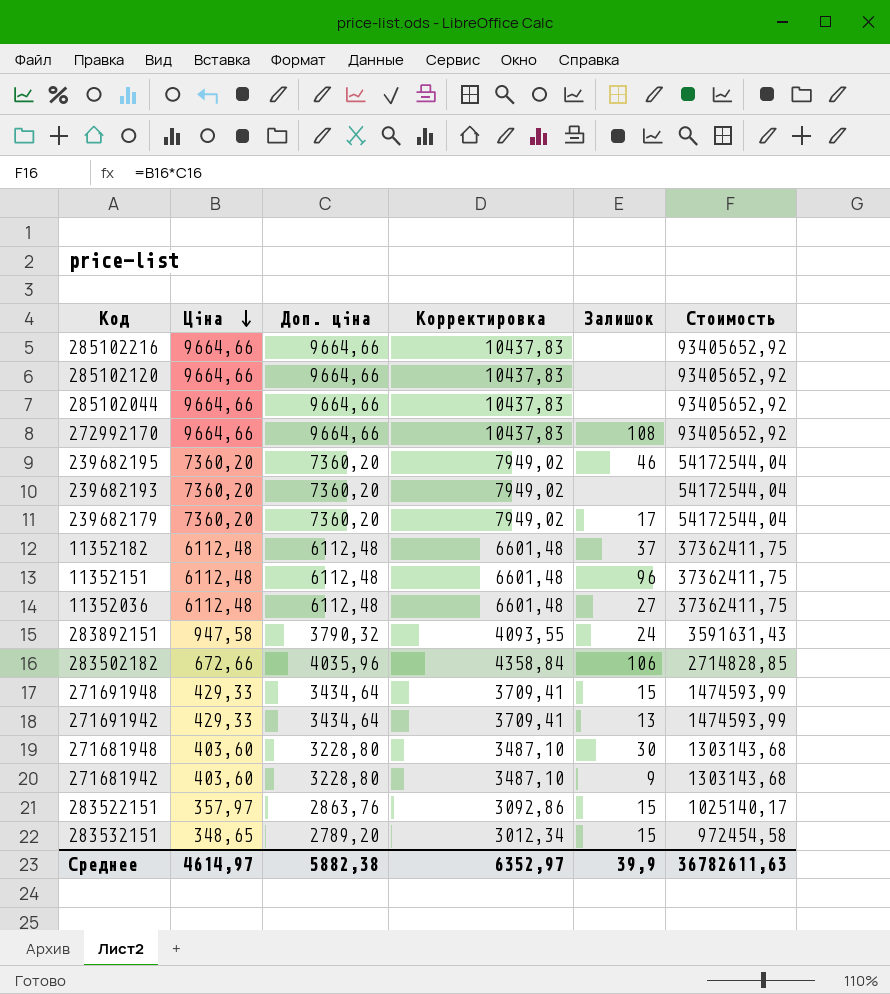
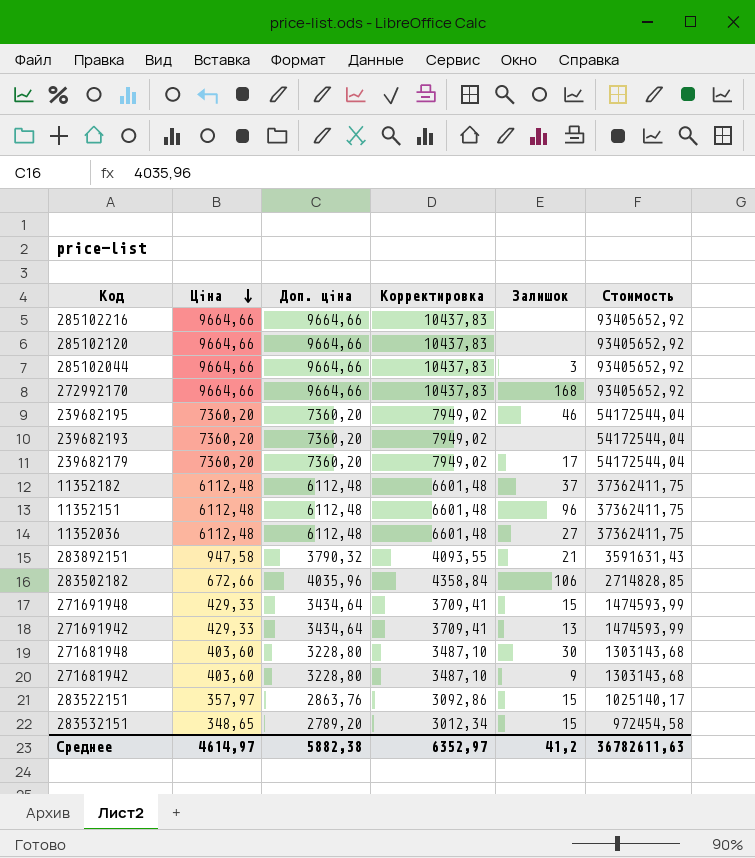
285102044 | Залишок: none -> 3
272992170 | Залишок: 108 -> 168
283892151 | Залишок: 24 -> 21
Среднее | Залишок: 39,9 -> 41,2

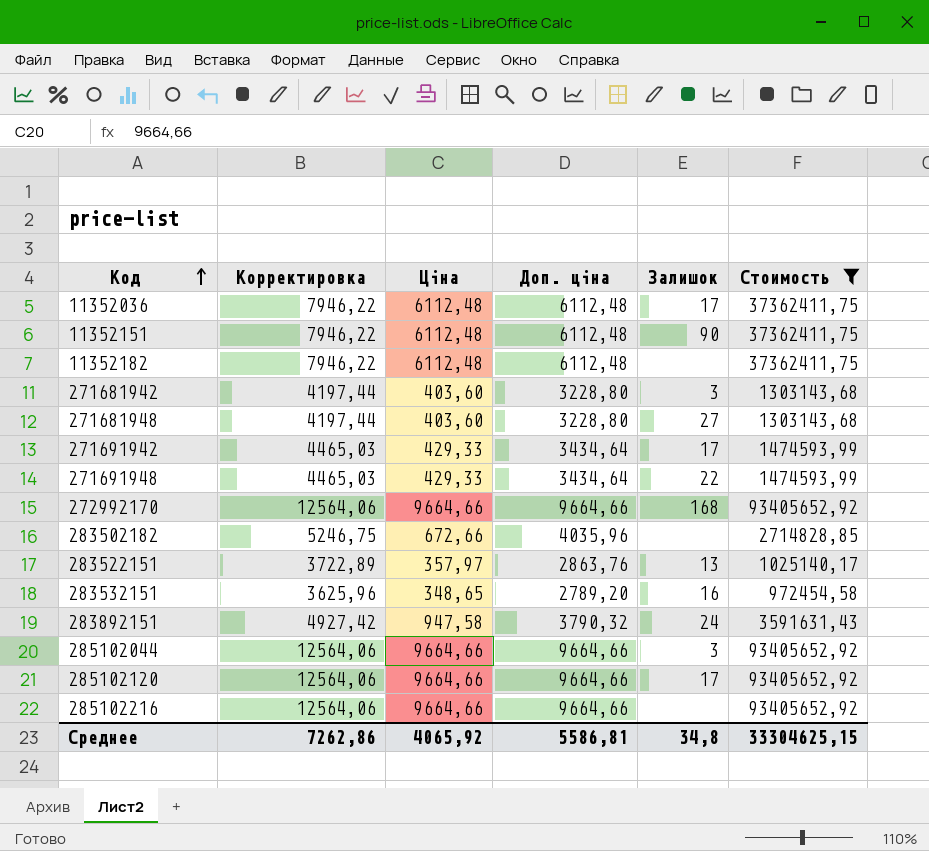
filter: none -> Стоимость != 54172544,04
row order: Ціна descending -> Код ascending
column Корректировка | formula: [Доп. ціна] * 1,08 -> [Доп. ціна] * 1,3
column Корректировка | position: 4 -> 2
11352036 | Залишок: 27 -> 17
11352151 | Залишок: 96 -> 90
11352182 | Залишок: 37 -> none
271681942 | Залишок: 9 -> 3
271681948 | Залишок: 30 -> 27
271691942 | Залишок: 13 -> 17
271691948 | Залишок: 15 -> 22
283502182 | Залишок: 106 -> none
283522151 | Залишок: 15 -> 13
283532151 | Залишок: 15 -> 16
283892151 | Залишок: 21 -> 24
285102120 | Залишок: none -> 17
Среднее | Корректировка: 6352,97 -> 7262,86
Среднее | Ціна: 4614,97 -> 4065,92
Среднее | Доп. ціна: 5882,38 -> 5586,81
Среднее | Залишок: 41,2 -> 34,8
Среднее | Стоимость: 36782611,63 -> 33304625,15

